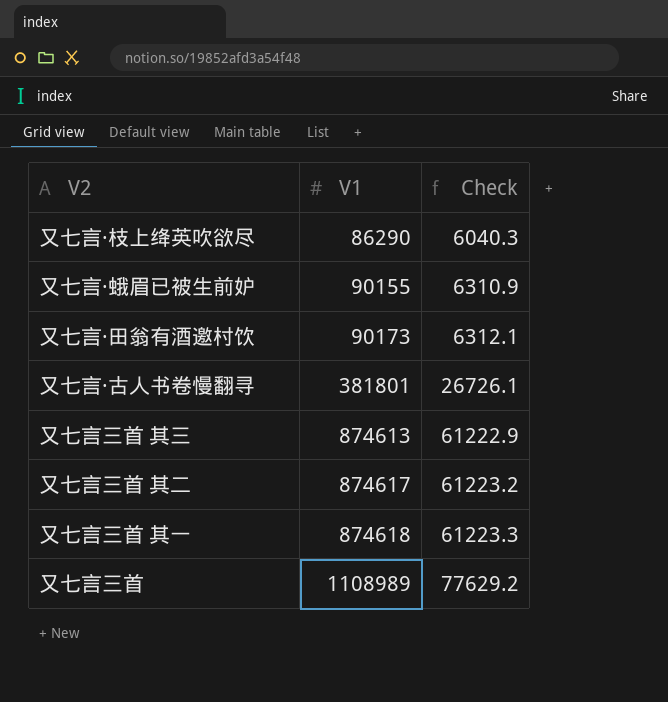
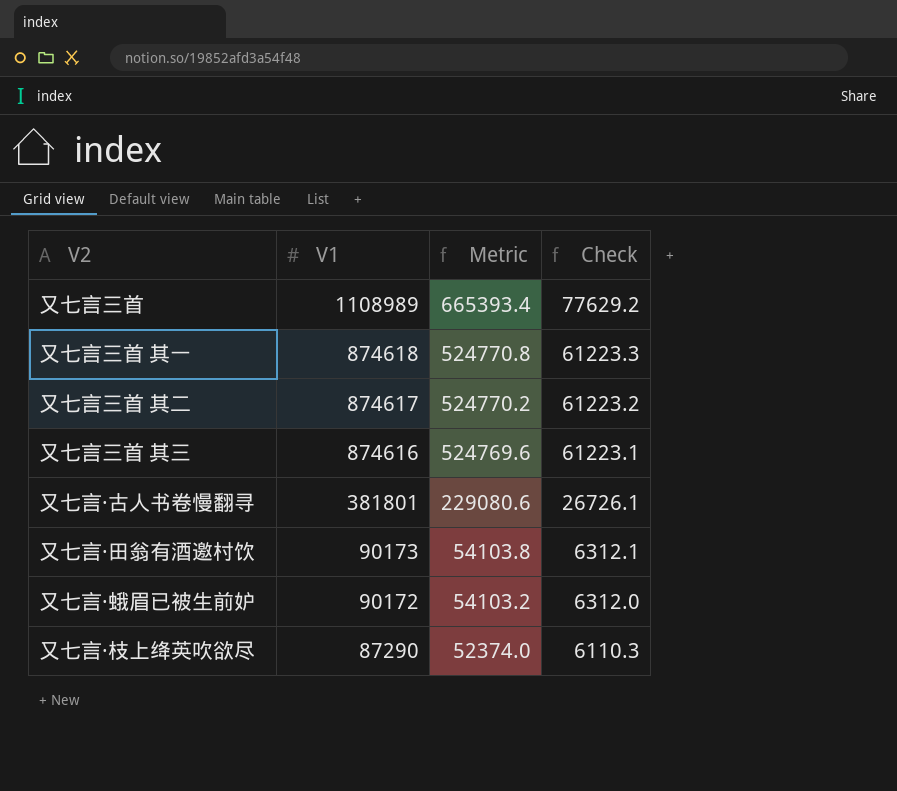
row order: V1 ascending -> V1 descending
column Metric | formula: none -> [V1] * 0.6
又七言三首 其三 | V1: 874613 -> 874616
又七言三首 其三 | Check: 61222.9 -> 61223.1
又七言·蛾眉已被生前妒 | V1: 90155 -> 90172
又七言·蛾眉已被生前妒 | Check: 6310.9 -> 6312.0
又七言·枝上绛英吹欲尽 | V1: 86290 -> 87290
又七言·枝上绛英吹欲尽 | Check: 6040.3 -> 6110.3

